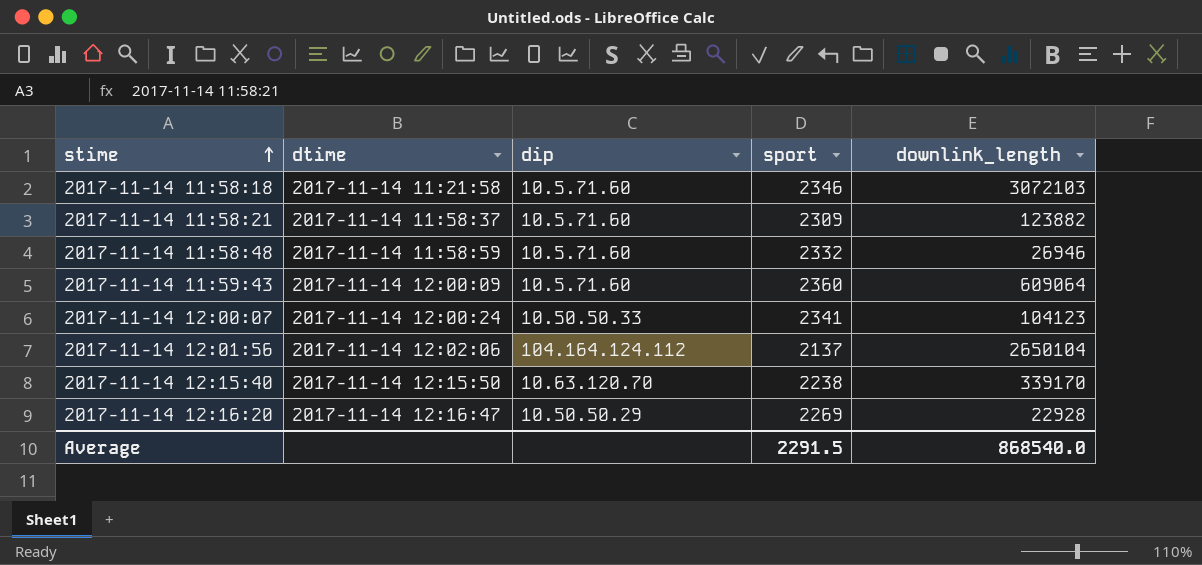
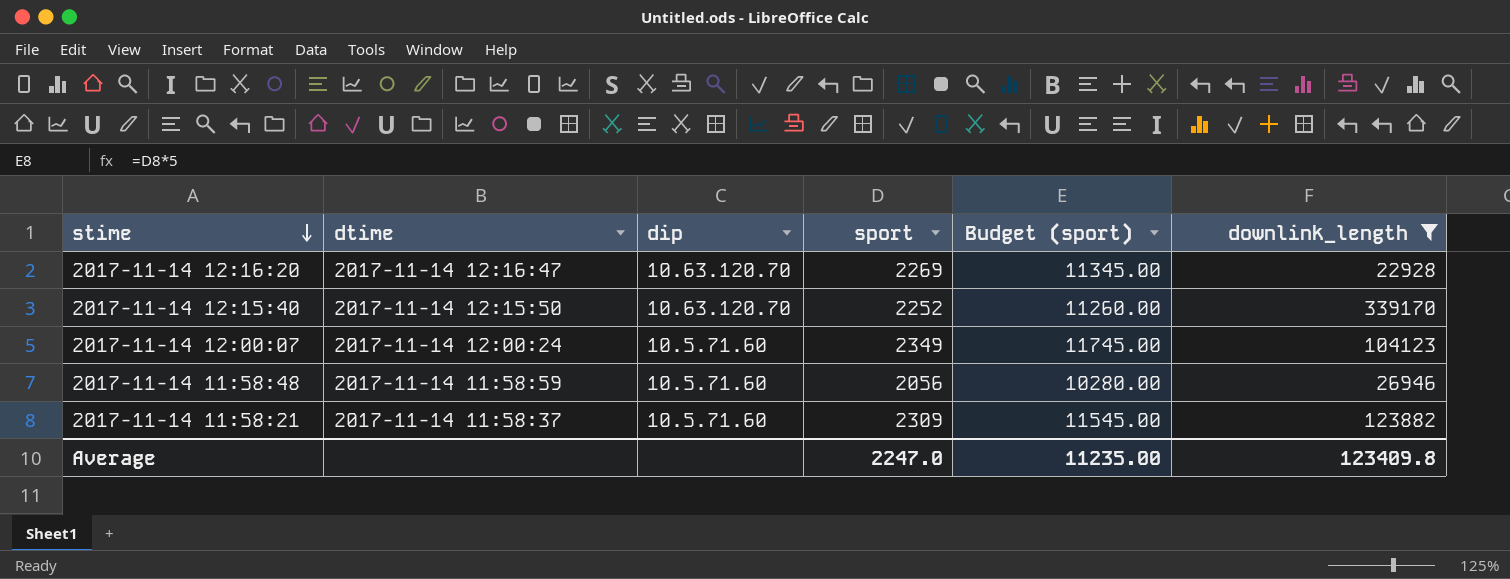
filter: none -> downlink_length <= 339170
row order: stime ascending -> stime descending
column Budget (sport) | formula: none -> [sport] * 5
2017-11-14 12:16:20 | dip: 10.50.50.29 -> 10.63.120.70
2017-11-14 12:15:40 | sport: 2238 -> 2252
2017-11-14 12:00:07 | dip: 10.50.50.33 -> 10.5.71.60
2017-11-14 12:00:07 | sport: 2341 -> 2349
2017-11-14 11:58:48 | sport: 2332 -> 2056
Average | sport: 2291.5 -> 2247.0
Average | downlink_length: 868540.0 -> 123409.8

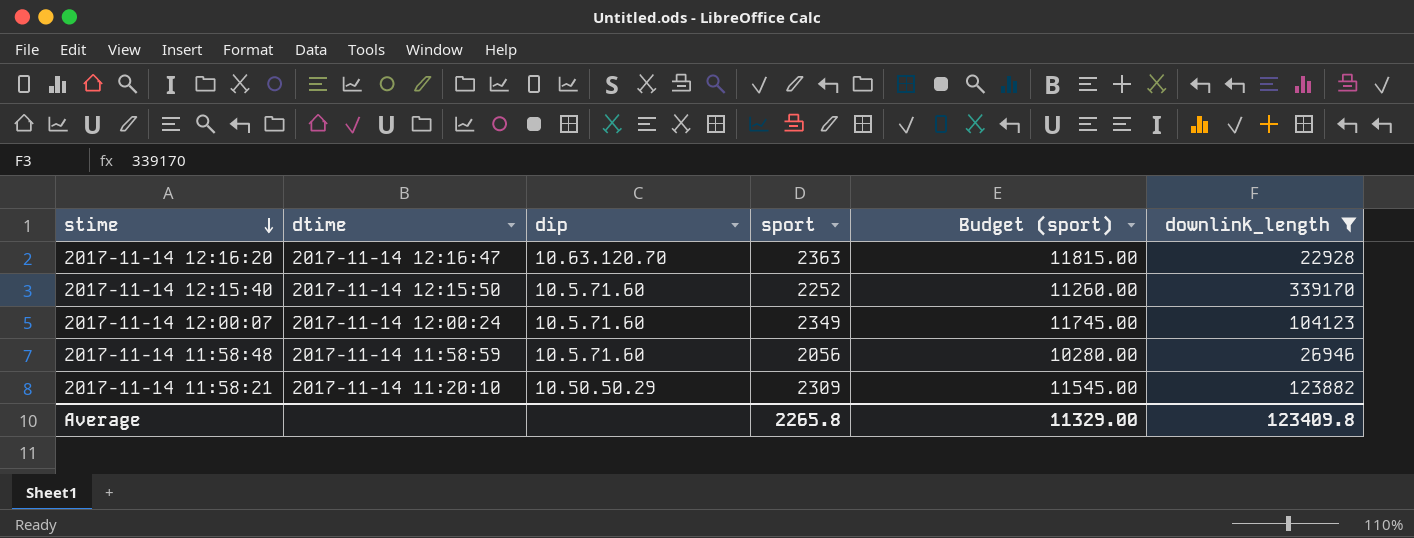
2017-11-14 12:16:20 | sport: 2269 -> 2363
2017-11-14 12:16:20 | Budget (sport): 11345.00 -> 11815.00
2017-11-14 12:15:40 | dip: 10.63.120.70 -> 10.5.71.60
2017-11-14 11:58:21 | dtime: 2017-11-14 11:58:37 -> 2017-11-14 11:20:10
2017-11-14 11:58:21 | dip: 10.5.71.60 -> 10.50.50.29
Average | sport: 2247.0 -> 2265.8
Average | Budget (sport): 11235.00 -> 11329.00

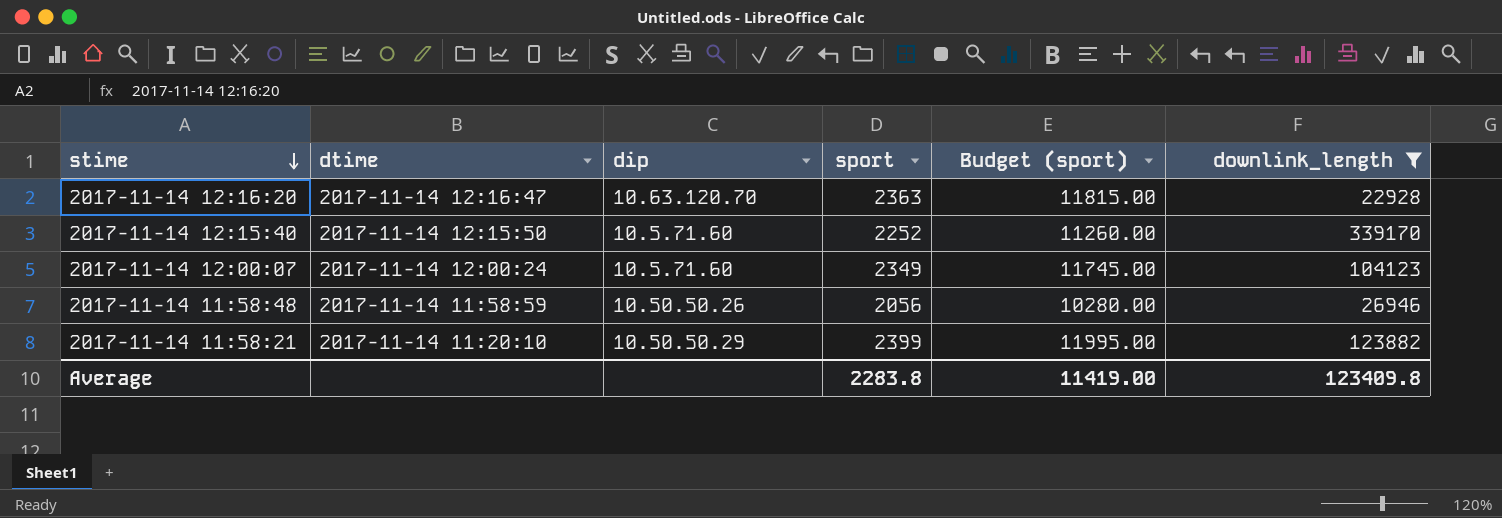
2017-11-14 11:58:48 | dip: 10.5.71.60 -> 10.50.50.26
2017-11-14 11:58:21 | sport: 2309 -> 2399
2017-11-14 11:58:21 | Budget (sport): 11545.00 -> 11995.00
Average | sport: 2265.8 -> 2283.8
Average | Budget (sport): 11329.00 -> 11419.00

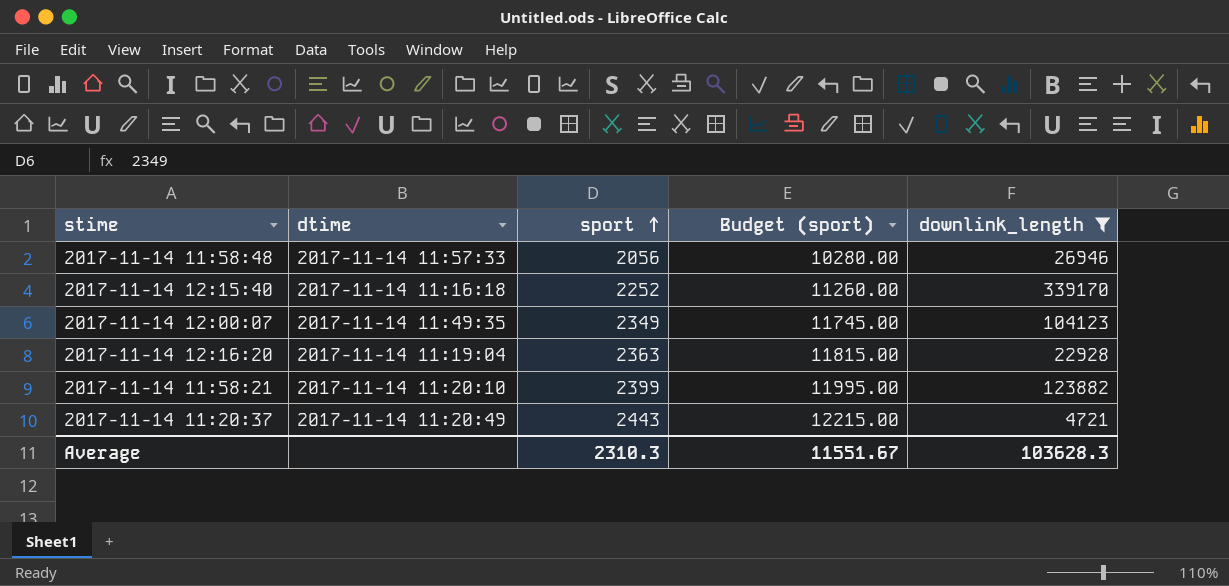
row order: stime descending -> sport ascending
column dip | position: 3 -> none
2017-11-14 11:58:48 | dtime: 2017-11-14 11:58:59 -> 2017-11-14 11:57:33
2017-11-14 12:15:40 | dtime: 2017-11-14 12:15:50 -> 2017-11-14 11:16:18
2017-11-14 12:00:07 | dtime: 2017-11-14 12:00:24 -> 2017-11-14 11:49:35
2017-11-14 12:16:20 | dtime: 2017-11-14 12:16:47 -> 2017-11-14 11:19:04
row 2017-11-14 11:20:37: none -> 2017-11-14 11:20:49 | 2443 | 12215.00 | 4721
Average | sport: 2283.8 -> 2310.3
Average | Budget (sport): 11419.00 -> 11551.67
Average | downlink_length: 123409.8 -> 103628.3

